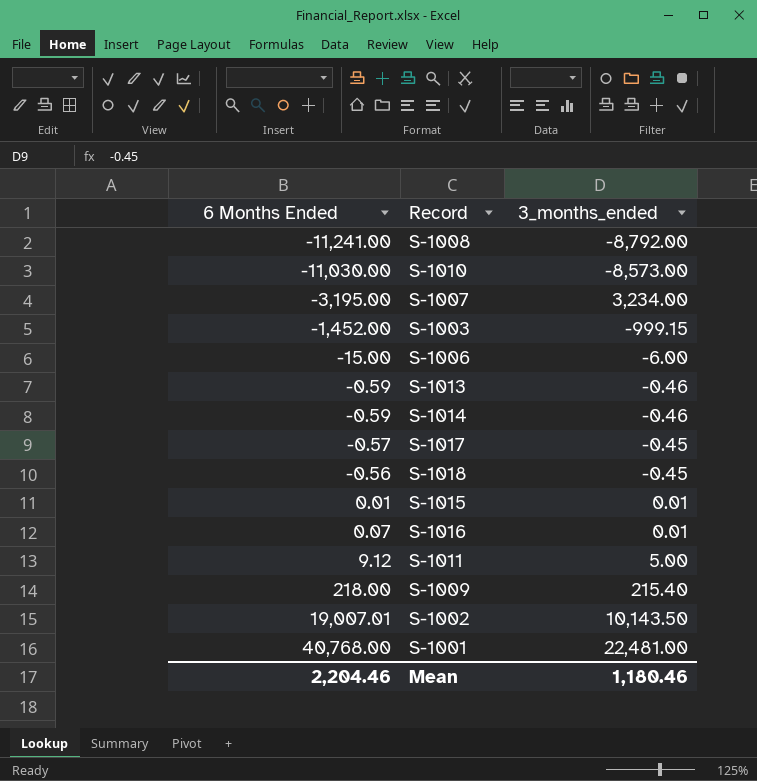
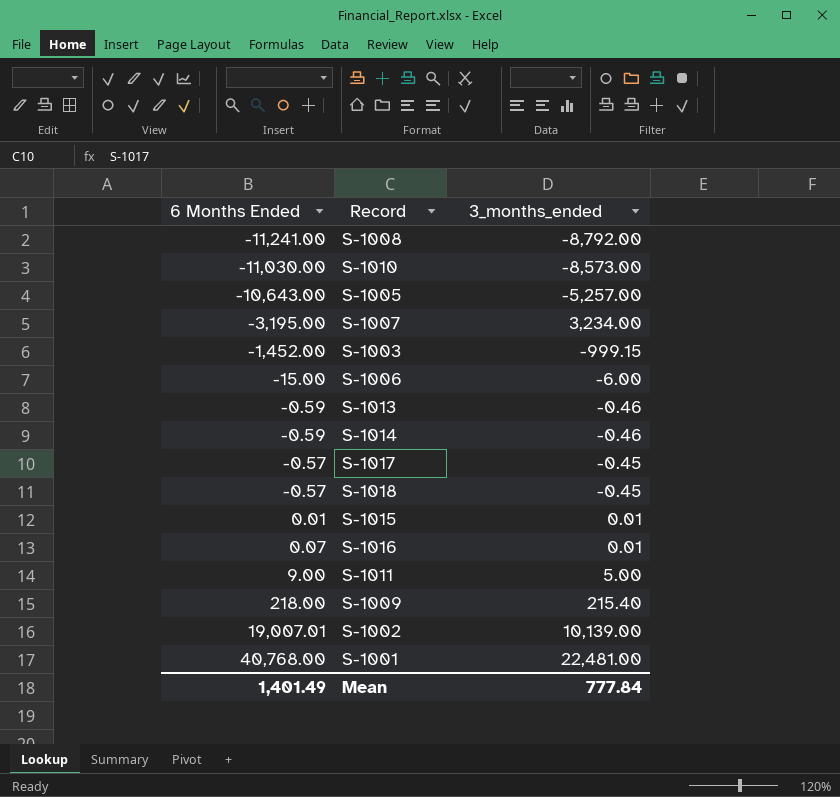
row S-1005: none -> -10,643.00 | -5,257.00
S-1018 | 6 Months Ended: -0.56 -> -0.57
S-1011 | 6 Months Ended: 9.12 -> 9.00
S-1002 | 3_months_ended: 10,143.50 -> 10,139.00
Mean | 6 Months Ended: 2,204.46 -> 1,401.49
Mean | 3_months_ended: 1,180.46 -> 777.84

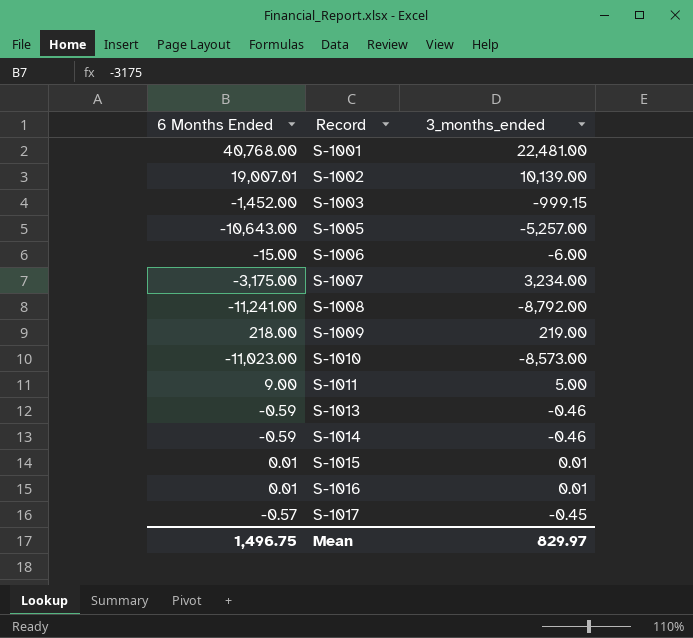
row order: 6 Months Ended ascending -> Record ascending
row S-1018: -0.57 | -0.45 -> none
S-1007 | 6 Months Ended: -3,195.00 -> -3,175.00
S-1009 | 3_months_ended: 215.40 -> 219.00
S-1010 | 6 Months Ended: -11,030.00 -> -11,023.00
S-1016 | 6 Months Ended: 0.07 -> 0.01
Mean | 6 Months Ended: 1,401.49 -> 1,496.75
Mean | 3_months_ended: 777.84 -> 829.97

